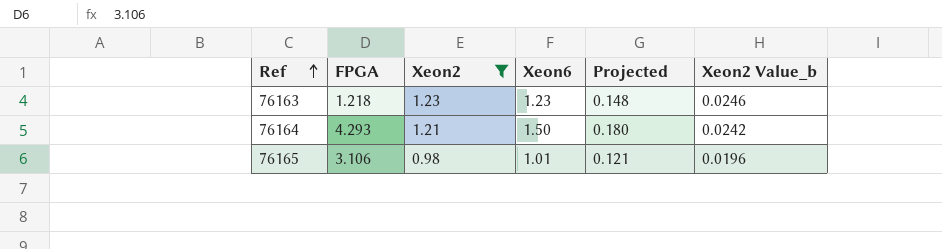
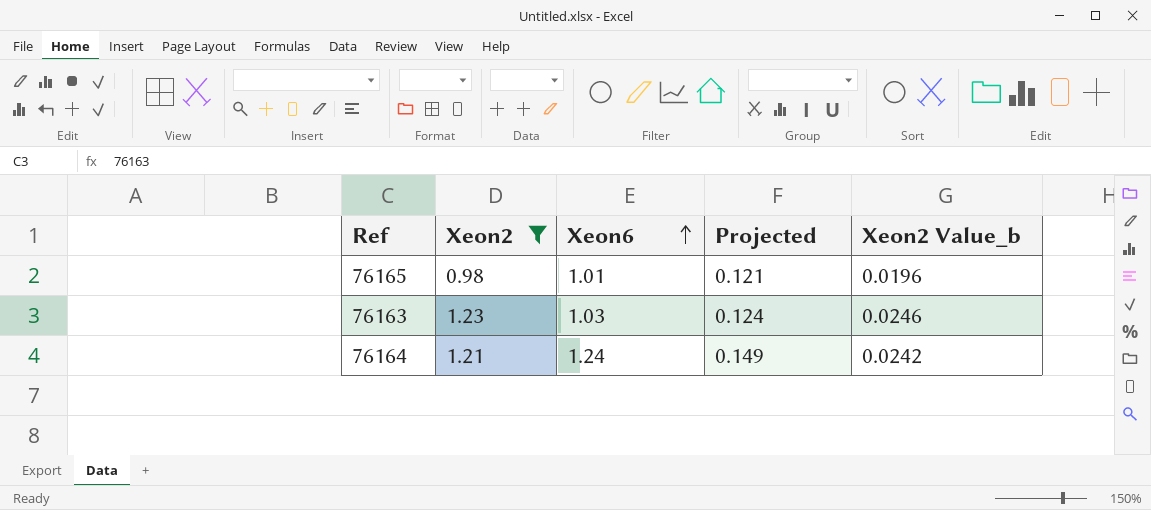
row order: Ref ascending -> Xeon6 ascending
column FPGA | position: 2 -> none
76163 | Xeon6: 1.23 -> 1.03
76163 | Projected: 0.148 -> 0.124
76164 | Xeon6: 1.50 -> 1.24
76164 | Projected: 0.180 -> 0.149

